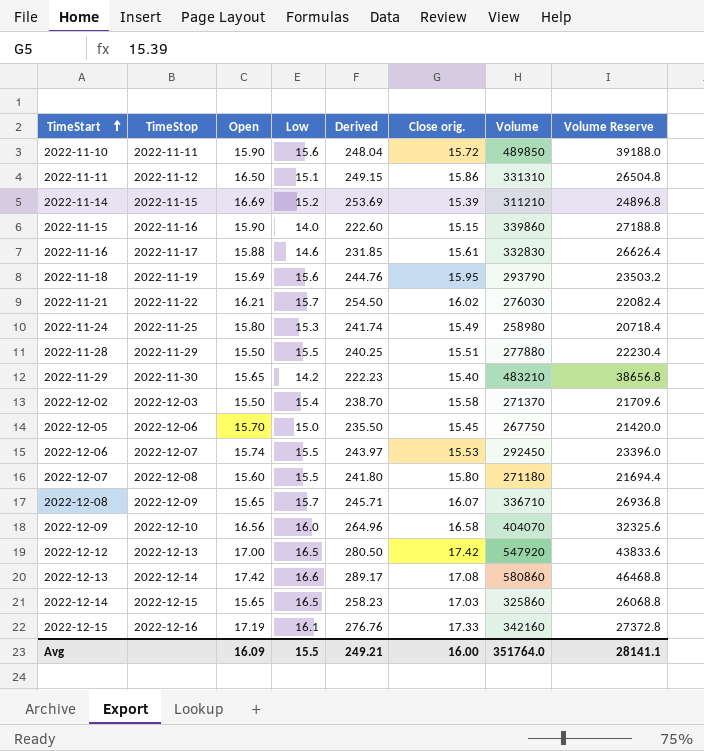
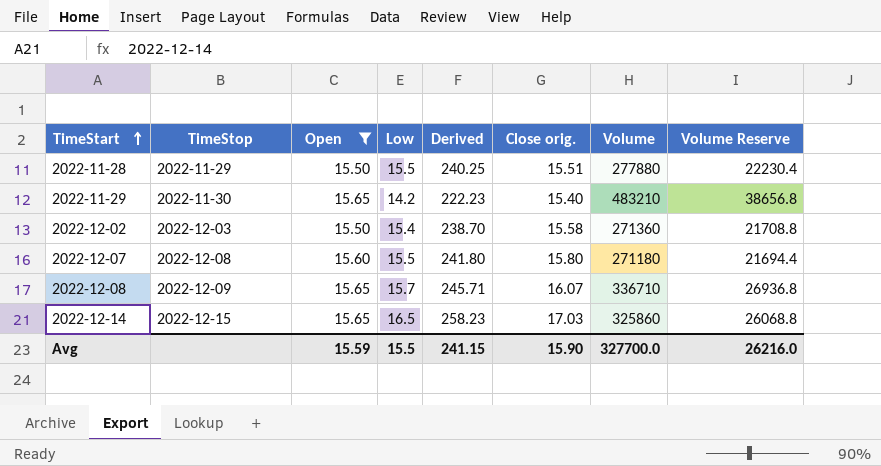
filter: none -> Open <= 15.65
2022-12-02 | Volume: 271370 -> 271360
2022-12-02 | Volume Reserve: 21709.6 -> 21708.8
Avg | Open: 16.09 -> 15.59
Avg | Derived: 249.21 -> 241.15
Avg | Close orig.: 16.00 -> 15.90
Avg | Volume: 351764.0 -> 327700.0
Avg | Volume Reserve: 28141.1 -> 26216.0

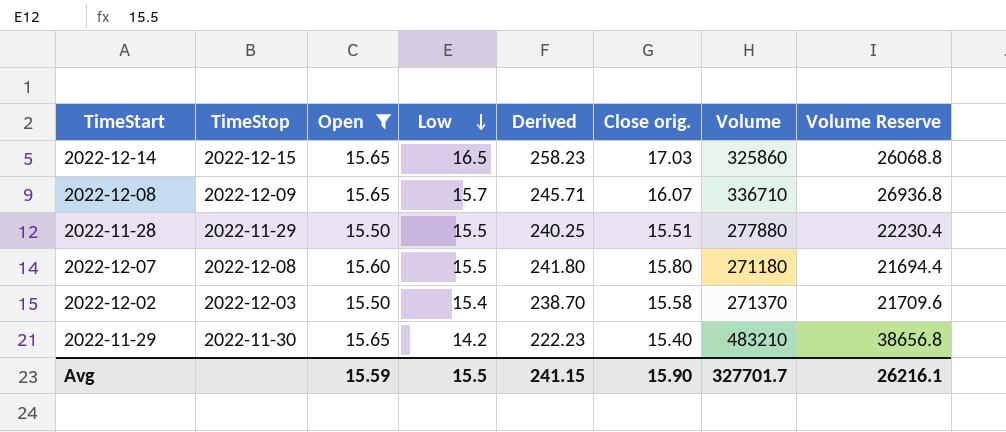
row order: TimeStart ascending -> Low descending
2022-12-02 | Volume: 271360 -> 271370
2022-12-02 | Volume Reserve: 21708.8 -> 21709.6
Avg | Volume: 327700.0 -> 327701.7
Avg | Volume Reserve: 26216.0 -> 26216.1

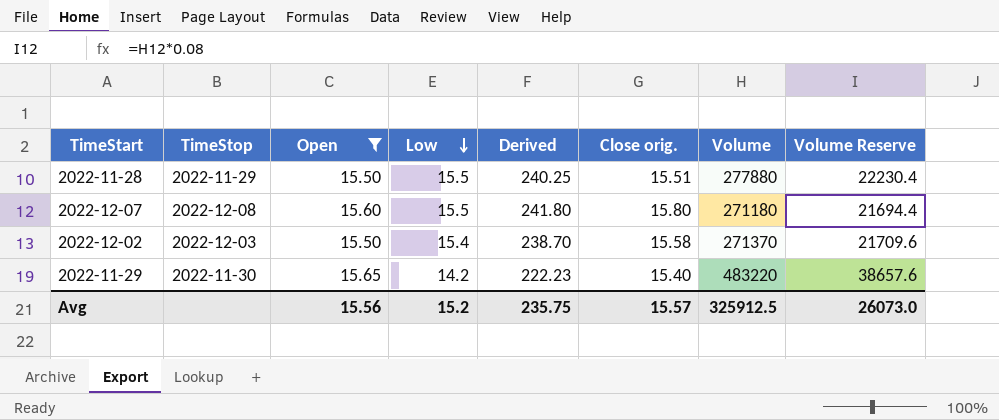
row 2022-12-14: 2022-12-15 | 15.65 | 16.5 | 258.23 | 17.03 | 325860 | 26068.8 -> none
row 2022-12-08: 2022-12-09 | 15.65 | 15.7 | 245.71 | 16.07 | 336710 | 26936.8 -> none
2022-11-29 | Volume: 483210 -> 483220
2022-11-29 | Volume Reserve: 38656.8 -> 38657.6
Avg | Open: 15.59 -> 15.56
Avg | Low: 15.5 -> 15.2
Avg | Derived: 241.15 -> 235.75
Avg | Close orig.: 15.90 -> 15.57
Avg | Volume: 327701.7 -> 325912.5
Avg | Volume Reserve: 26216.1 -> 26073.0

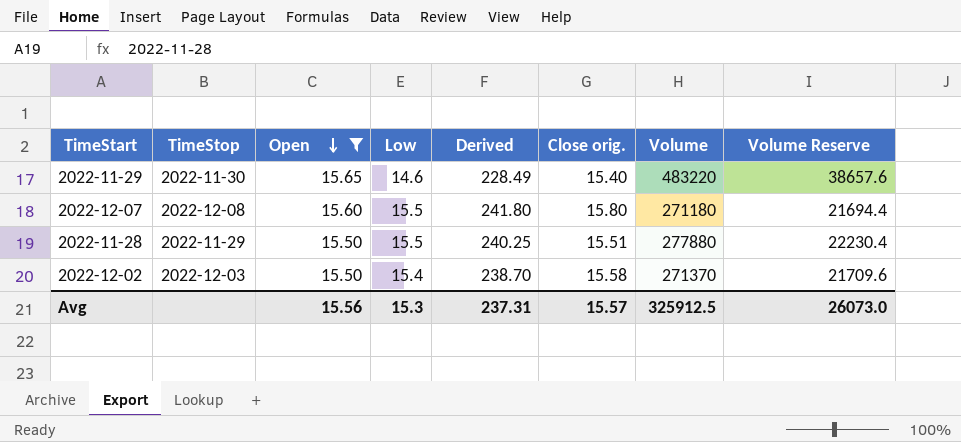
row order: Low descending -> Open descending
2022-11-29 | Low: 14.2 -> 14.6
2022-11-29 | Derived: 222.23 -> 228.49
Avg | Low: 15.2 -> 15.3
Avg | Derived: 235.75 -> 237.31

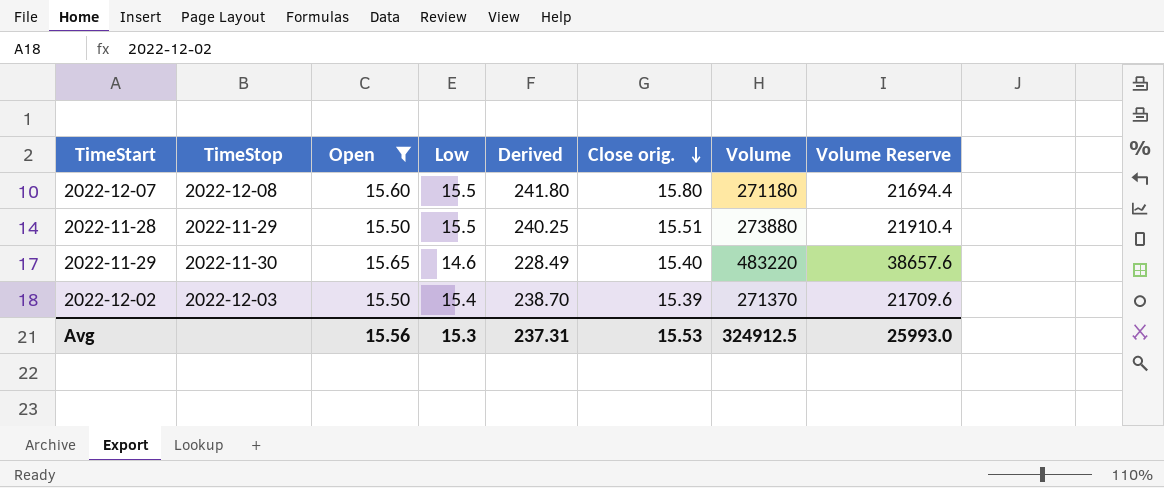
row order: Open descending -> Close orig. descending
2022-11-28 | Volume: 277880 -> 273880
2022-11-28 | Volume Reserve: 22230.4 -> 21910.4
2022-12-02 | Close orig.: 15.58 -> 15.39
Avg | Close orig.: 15.57 -> 15.53
Avg | Volume: 325912.5 -> 324912.5
Avg | Volume Reserve: 26073.0 -> 25993.0

